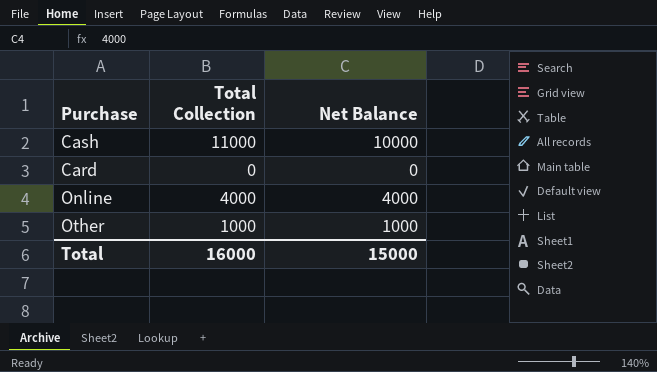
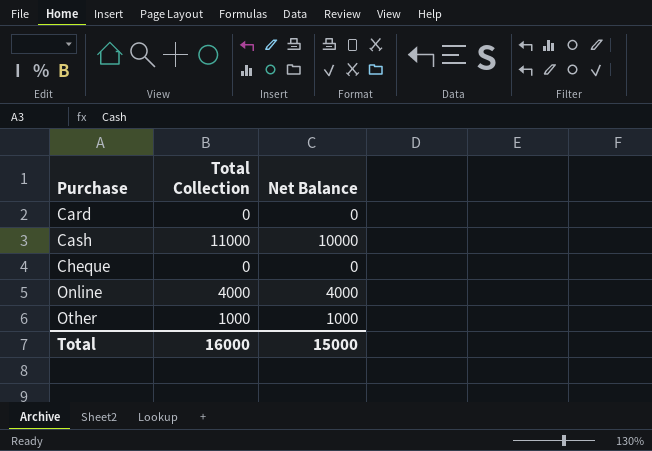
row order: none -> Purchase ascending
row Cheque: none -> 0 | 0

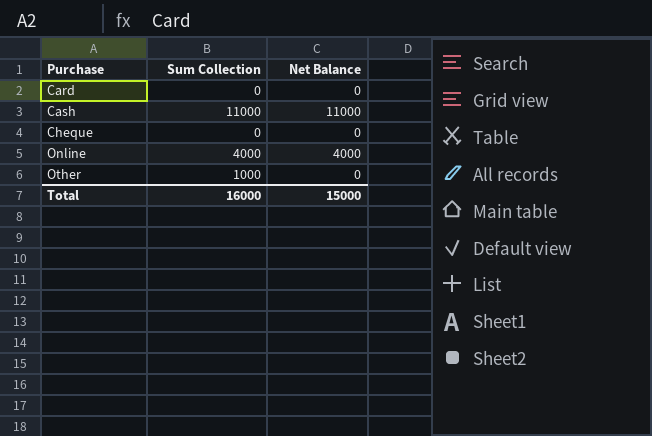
column name: Total Collection -> Sum Collection
Cash | Net Balance: 10000 -> 11000
Other | Net Balance: 1000 -> 0

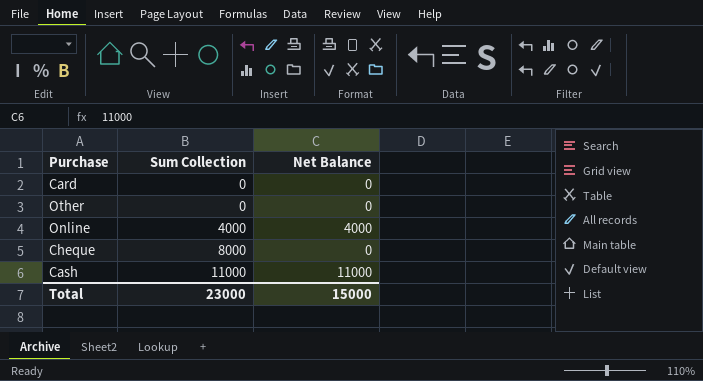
row order: Purchase ascending -> Sum Collection ascending
Other | Sum Collection: 1000 -> 0
Cheque | Sum Collection: 0 -> 8000
Total | Sum Collection: 16000 -> 23000

